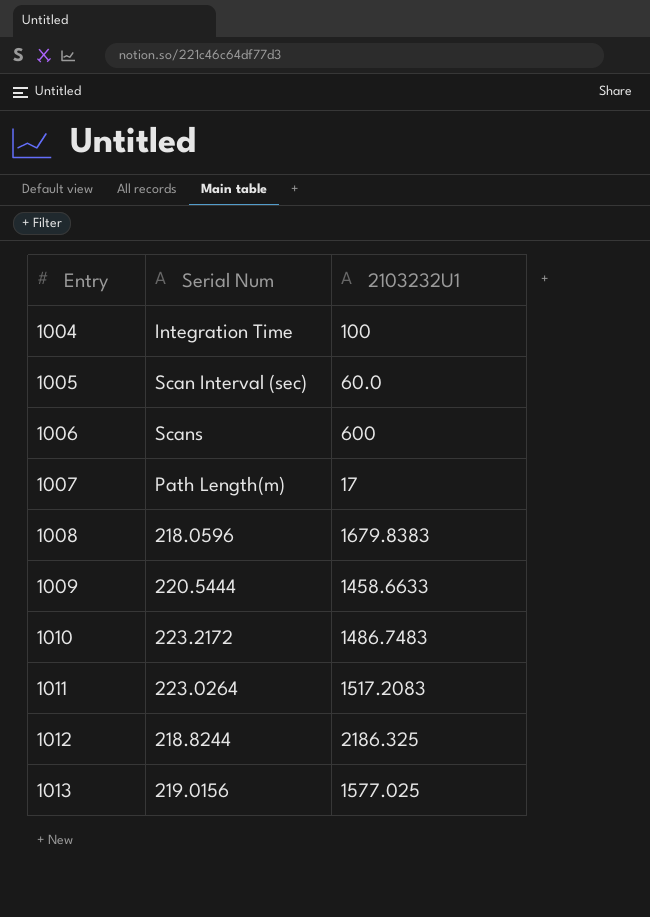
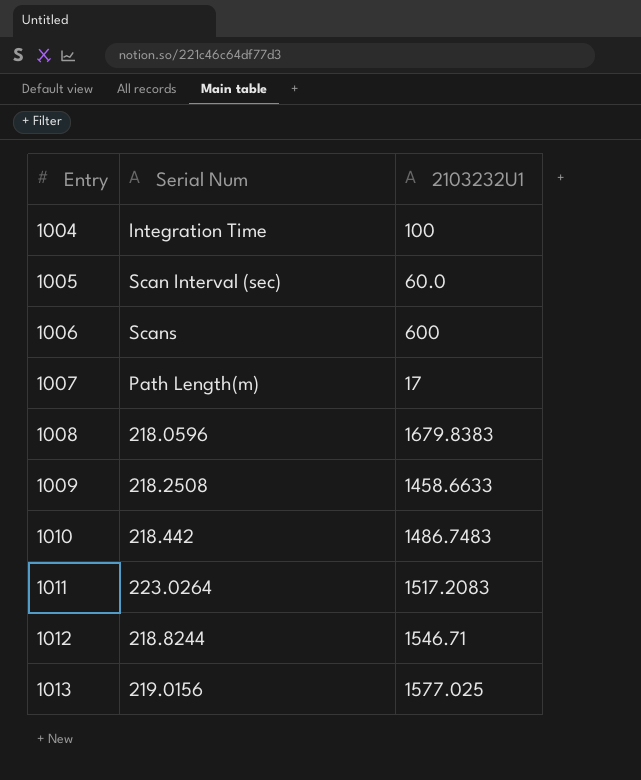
1009 | Serial Num: 220.5444 -> 218.2508
1010 | Serial Num: 223.2172 -> 218.442
1012 | 2103232U1: 2186.325 -> 1546.71

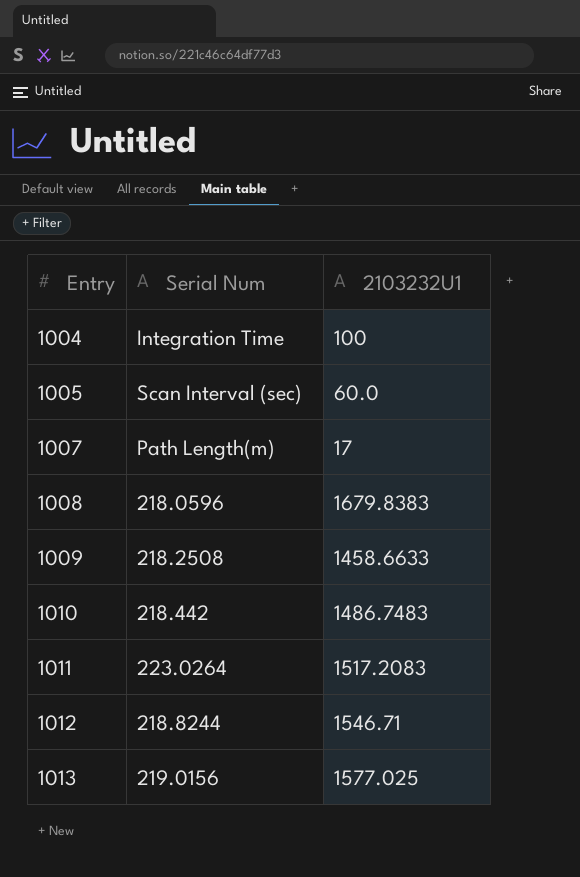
row 1006: Scans | 600 -> none

